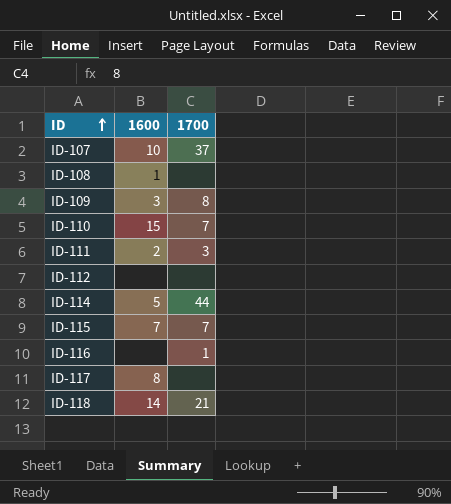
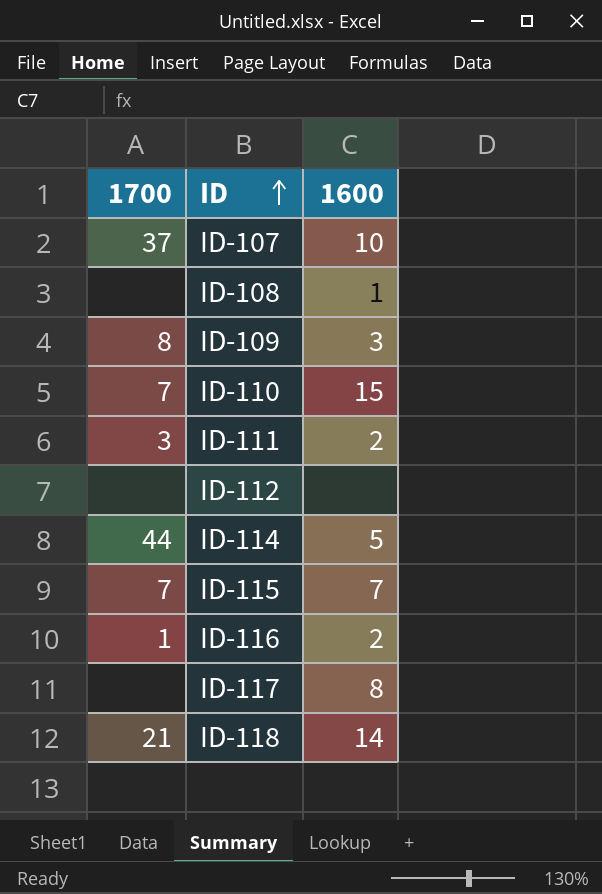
column 1700 | position: 3 -> 1
ID-116 | 1600: none -> 2

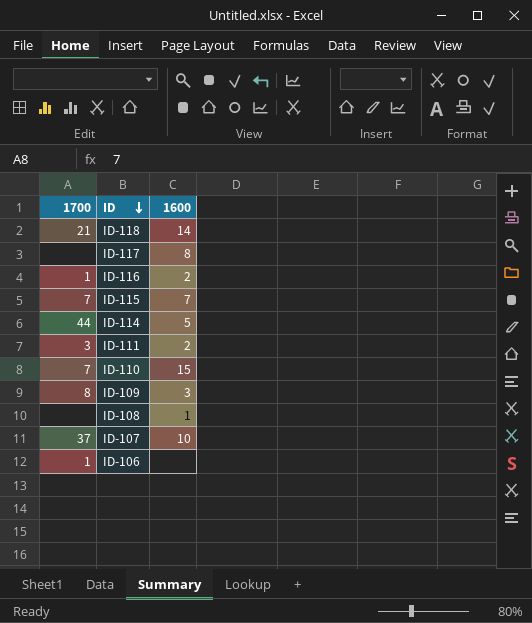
row order: ID ascending -> ID descending
row ID-112: none | none -> none
row ID-106: none -> 1 | none

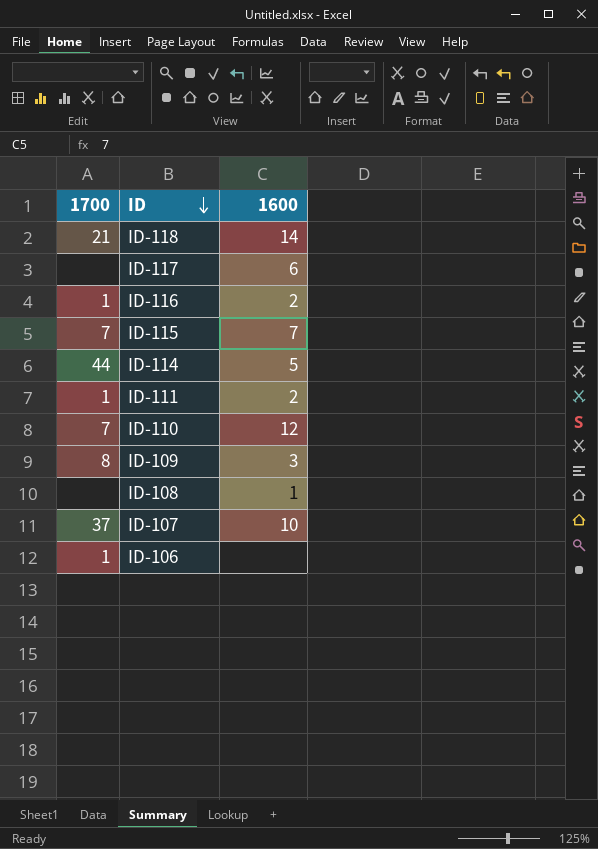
ID-117 | 1600: 8 -> 6
ID-111 | 1700: 3 -> 1
ID-110 | 1600: 15 -> 12

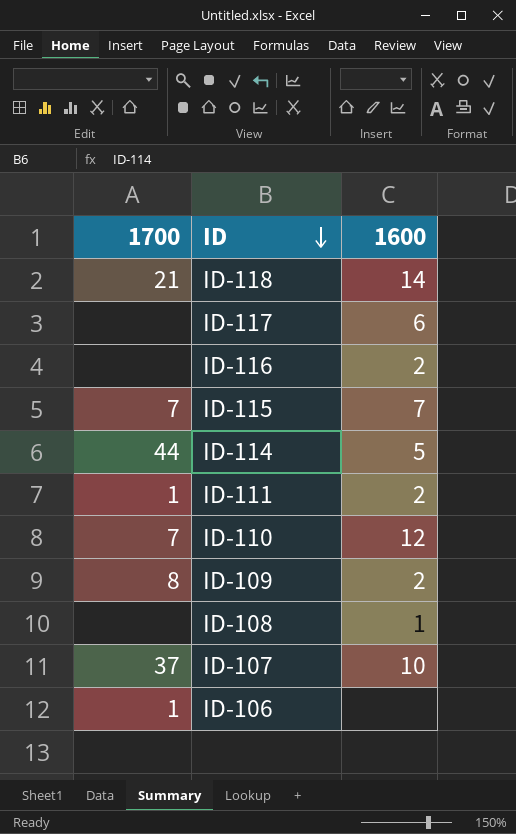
ID-116 | 1700: 1 -> none
ID-109 | 1600: 3 -> 2

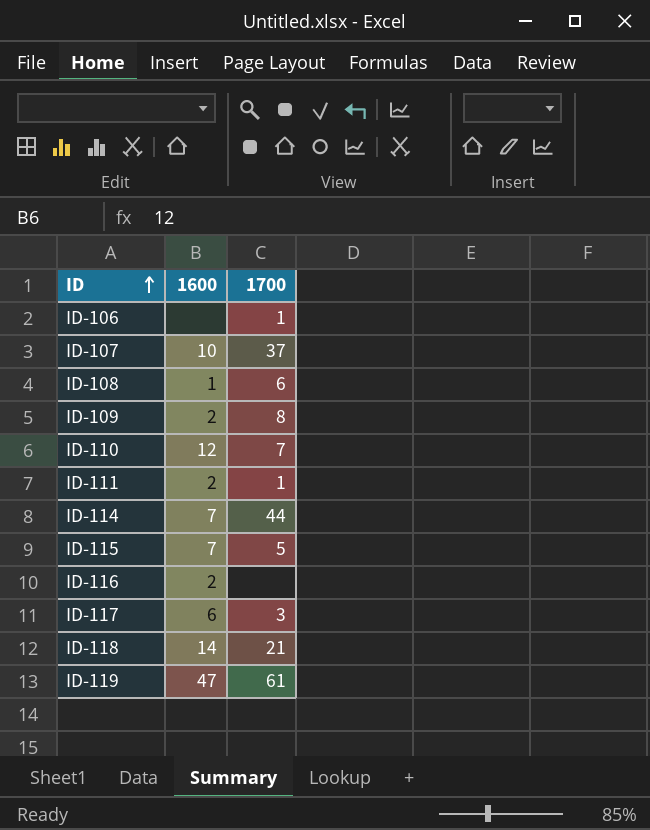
row order: ID descending -> ID ascending
column 1700 | position: 1 -> 3
ID-108 | 1700: none -> 6
ID-114 | 1600: 5 -> 7
ID-115 | 1700: 7 -> 5
ID-117 | 1700: none -> 3
row ID-119: none -> 47 | 61

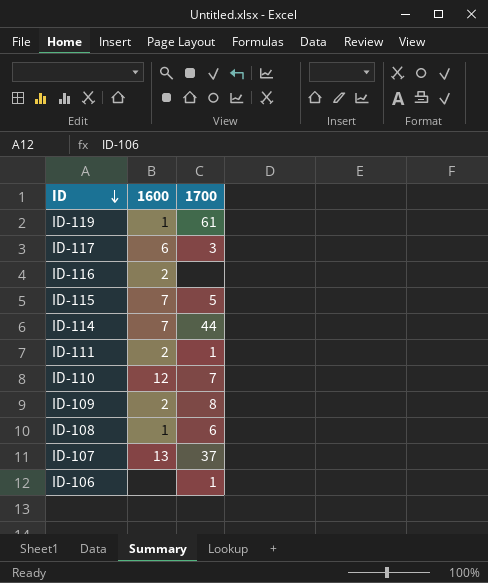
row order: ID ascending -> ID descending
row ID-118: 14 | 21 -> none
ID-119 | 1600: 47 -> 1
ID-107 | 1600: 10 -> 13

